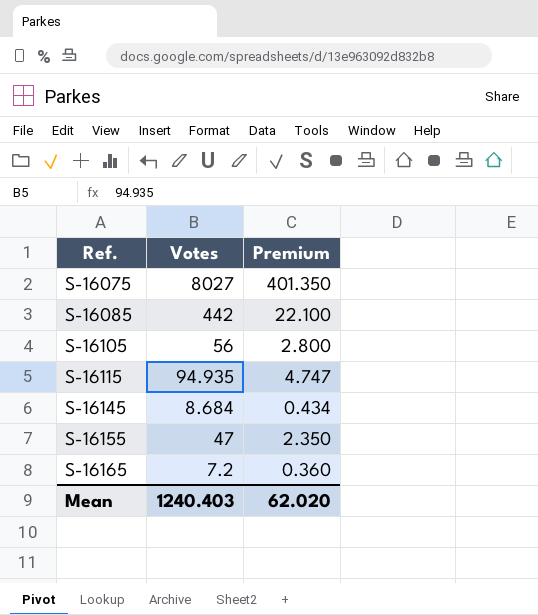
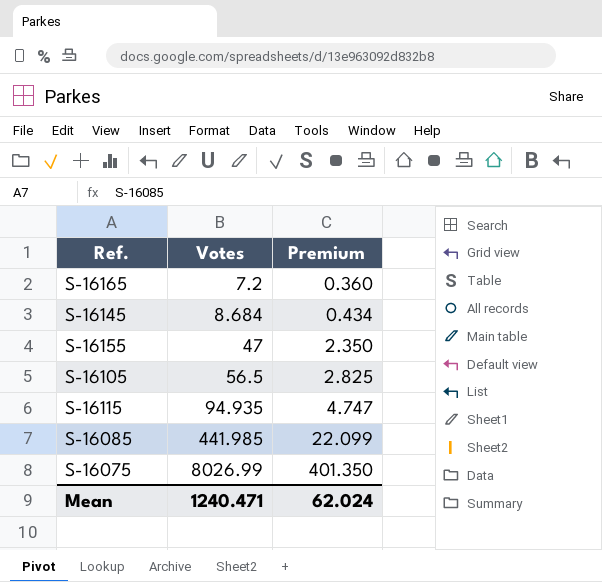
row order: Ref. ascending -> Votes ascending
S-16105 | Votes: 56 -> 56.5
S-16105 | Premium: 2.800 -> 2.825
S-16085 | Votes: 442 -> 441.985
S-16085 | Premium: 22.100 -> 22.099
S-16075 | Votes: 8027 -> 8026.99
Mean | Votes: 1240.403 -> 1240.471
Mean | Premium: 62.020 -> 62.024

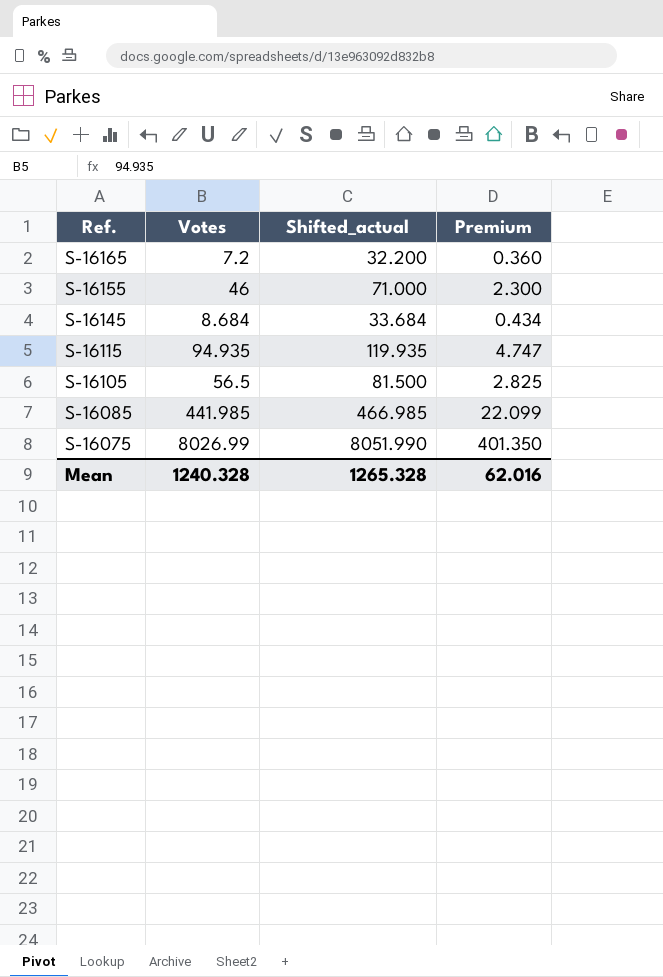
row order: Votes ascending -> Ref. descending
column Shifted_actual | formula: none -> [Votes] + 25
S-16155 | Votes: 47 -> 46
S-16155 | Premium: 2.350 -> 2.300
Mean | Votes: 1240.471 -> 1240.328
Mean | Premium: 62.024 -> 62.016

